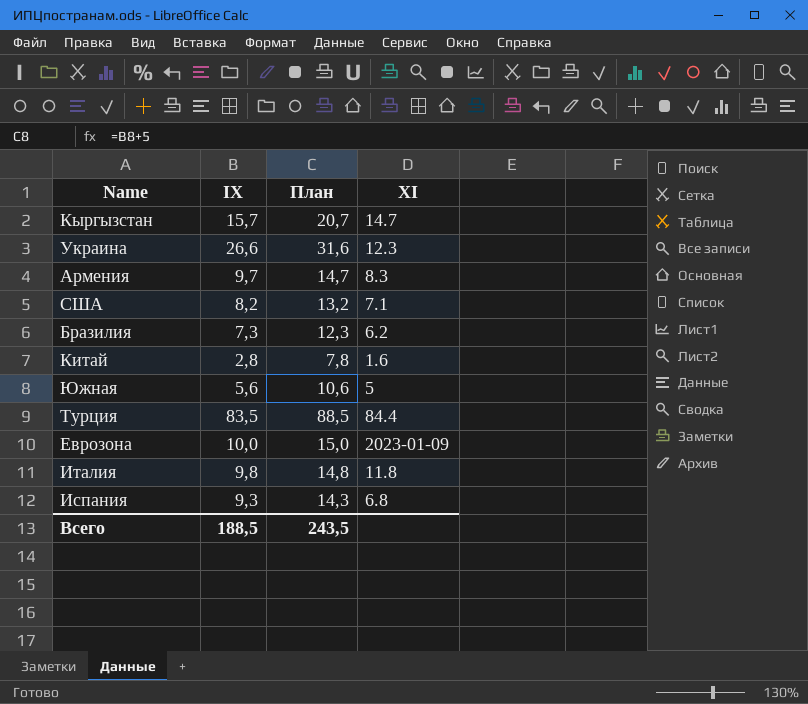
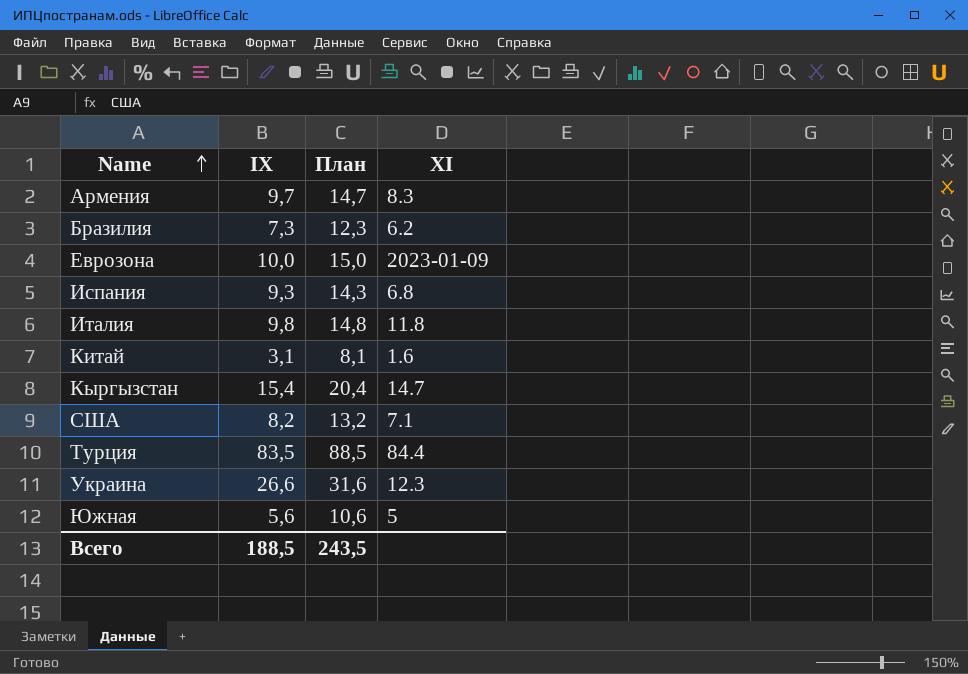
row order: none -> Name ascending
Китай | IX: 2,8 -> 3,1
Китай | План: 7,8 -> 8,1
Кыргызстан | IX: 15,7 -> 15,4
Кыргызстан | План: 20,7 -> 20,4

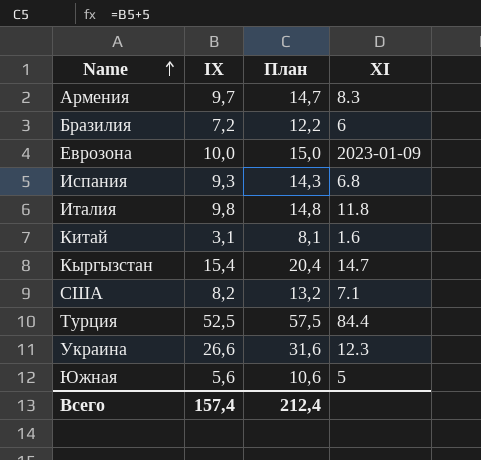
Бразилия | IX: 7,3 -> 7,2
Бразилия | План: 12,3 -> 12,2
Бразилия | XI: 6.2 -> 6
Турция | IX: 83,5 -> 52,5
Турция | План: 88,5 -> 57,5
Всего | IX: 188,5 -> 157,4
Всего | План: 243,5 -> 212,4

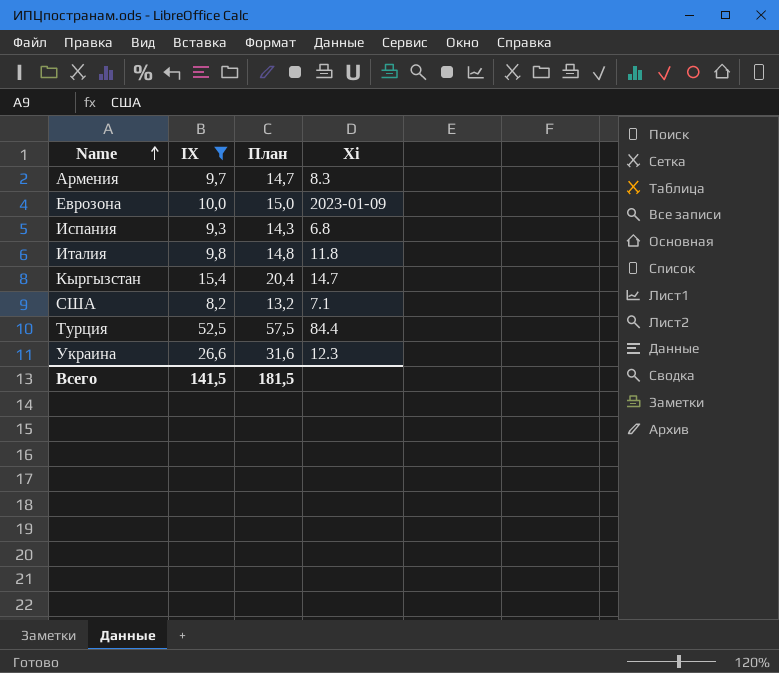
filter: none -> IX >= 8,2
column name: XI -> Xi
Всего | IX: 157,4 -> 141,5
Всего | План: 212,4 -> 181,5

